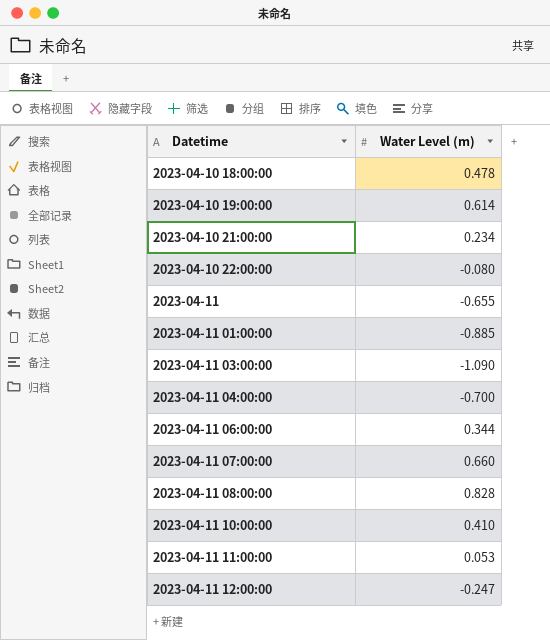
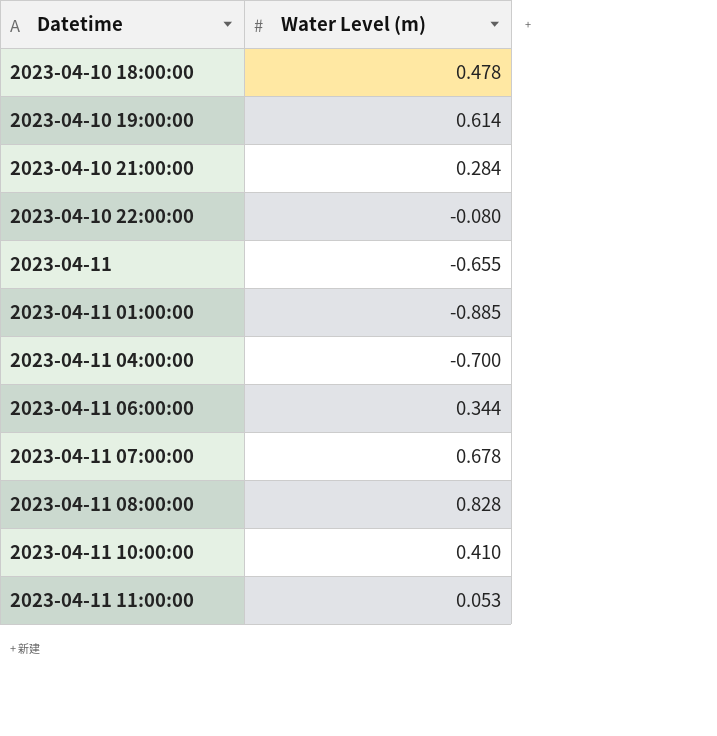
row 2023-04-11 03:00:00: -1.090 -> none
row 2023-04-11 12:00:00: -0.247 -> none
2023-04-10 21:00:00 | Water Level (m): 0.234 -> 0.284
2023-04-11 07:00:00 | Water Level (m): 0.660 -> 0.678

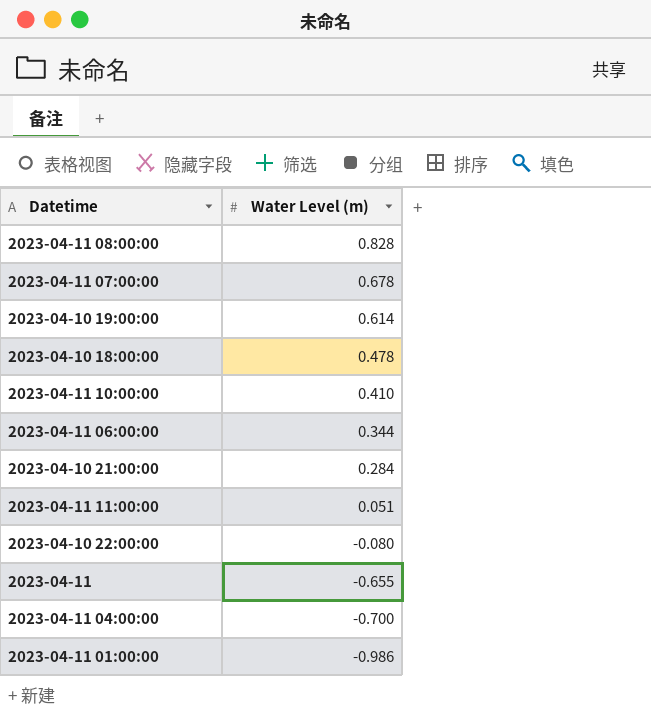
row order: Datetime ascending -> Water Level (m) descending
2023-04-11 11:00:00 | Water Level (m): 0.053 -> 0.051
2023-04-11 01:00:00 | Water Level (m): -0.885 -> -0.986

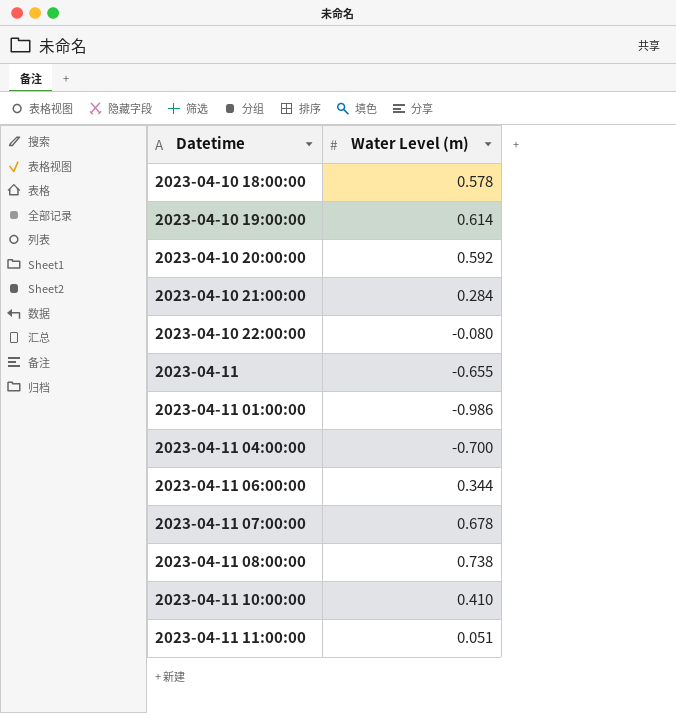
row order: Water Level (m) descending -> Datetime ascending
2023-04-10 18:00:00 | Water Level (m): 0.478 -> 0.578
row 2023-04-10 20:00:00: none -> 0.592
2023-04-11 08:00:00 | Water Level (m): 0.828 -> 0.738

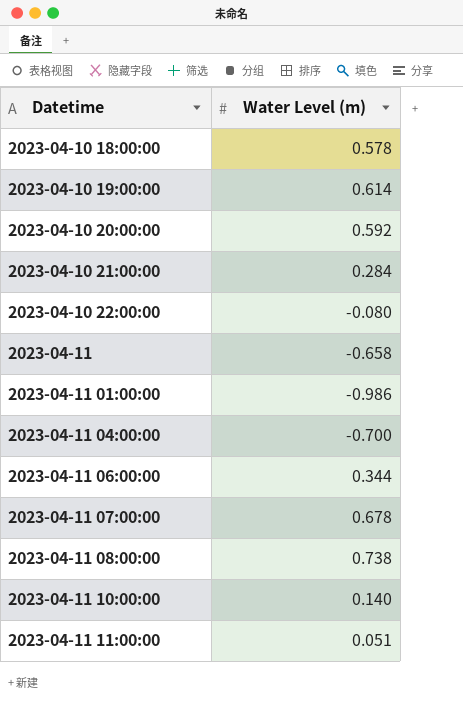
2023-04-11 | Water Level (m): -0.655 -> -0.658
2023-04-11 10:00:00 | Water Level (m): 0.410 -> 0.140

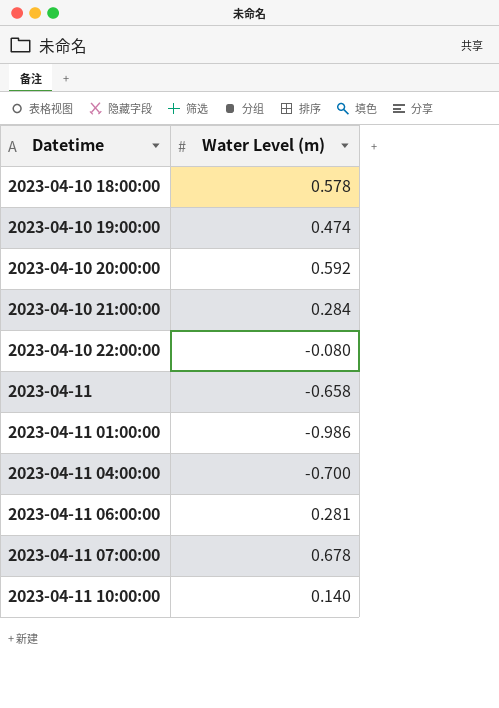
row 2023-04-11 08:00:00: 0.738 -> none
row 2023-04-11 11:00:00: 0.051 -> none
2023-04-10 19:00:00 | Water Level (m): 0.614 -> 0.474
2023-04-11 06:00:00 | Water Level (m): 0.344 -> 0.281

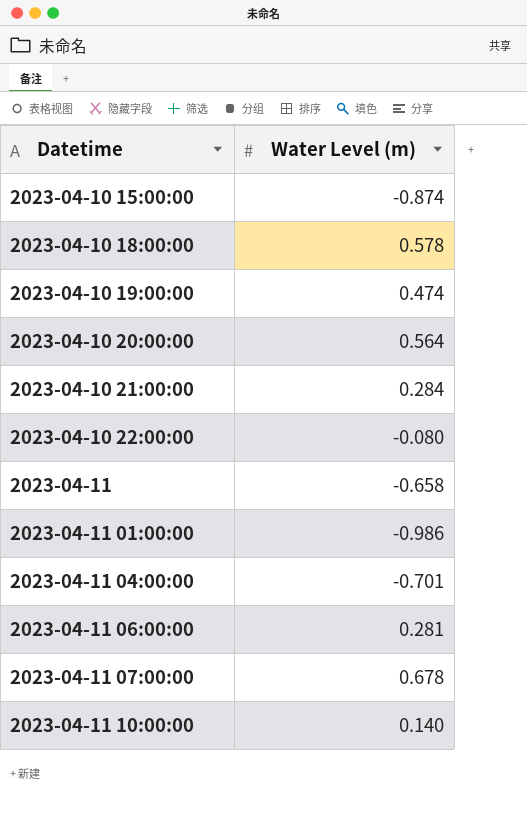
row 2023-04-10 15:00:00: none -> -0.874
2023-04-10 20:00:00 | Water Level (m): 0.592 -> 0.564
2023-04-11 04:00:00 | Water Level (m): -0.700 -> -0.701

